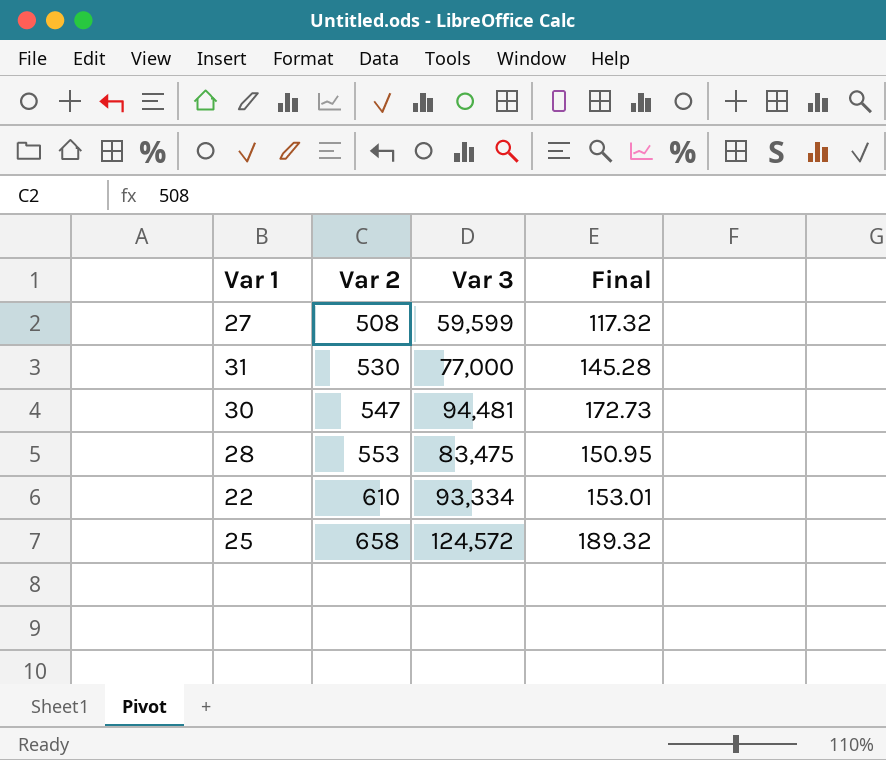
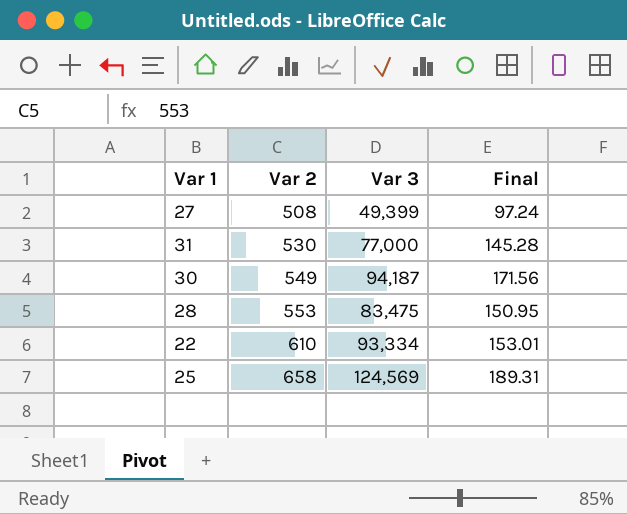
27 | Var 3: 59,599 -> 49,399
27 | Final: 117.32 -> 97.24
30 | Var 2: 547 -> 549
30 | Var 3: 94,481 -> 94,187
30 | Final: 172.73 -> 171.56
25 | Var 3: 124,572 -> 124,569
25 | Final: 189.32 -> 189.31

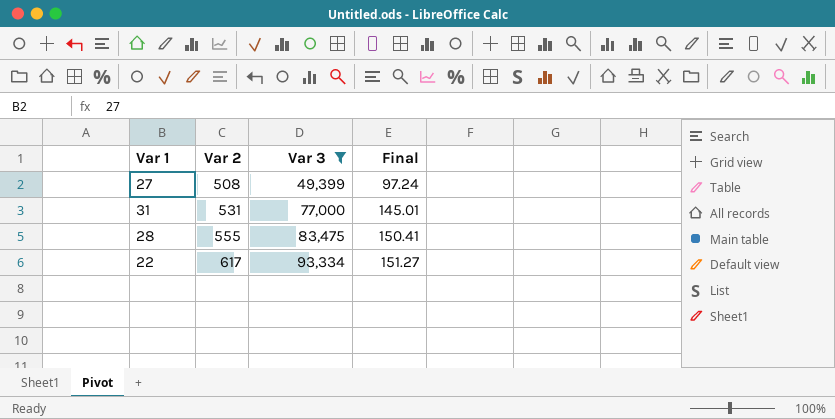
filter: none -> Var 3 <= 93,334
31 | Var 2: 530 -> 531
31 | Final: 145.28 -> 145.01
28 | Var 2: 553 -> 555
28 | Final: 150.95 -> 150.41
22 | Var 2: 610 -> 617
22 | Final: 153.01 -> 151.27

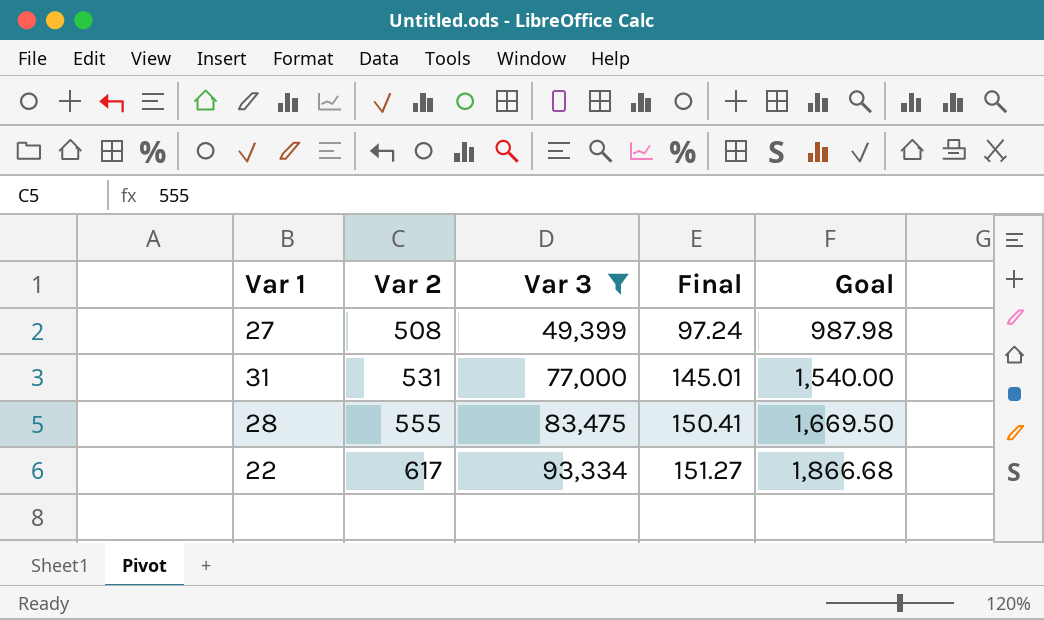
column Goal | formula: none -> [Var 3] * 0.02

